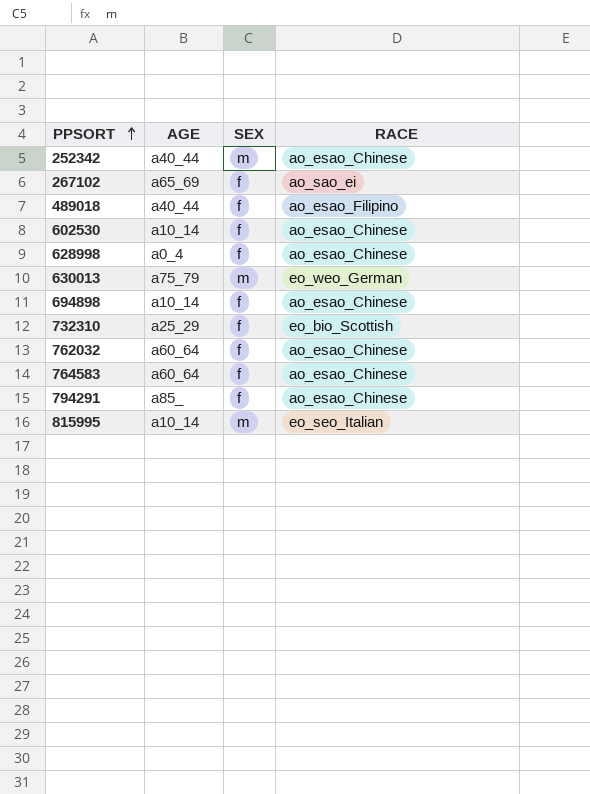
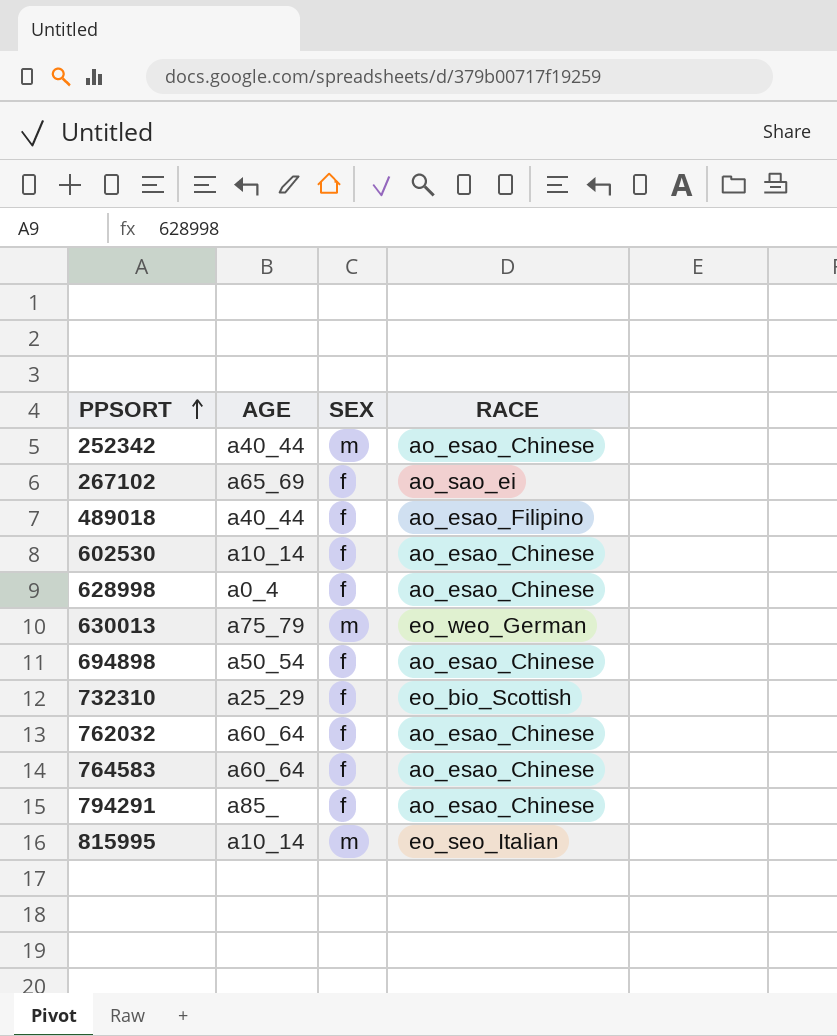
694898 | AGE: a10_14 -> a50_54

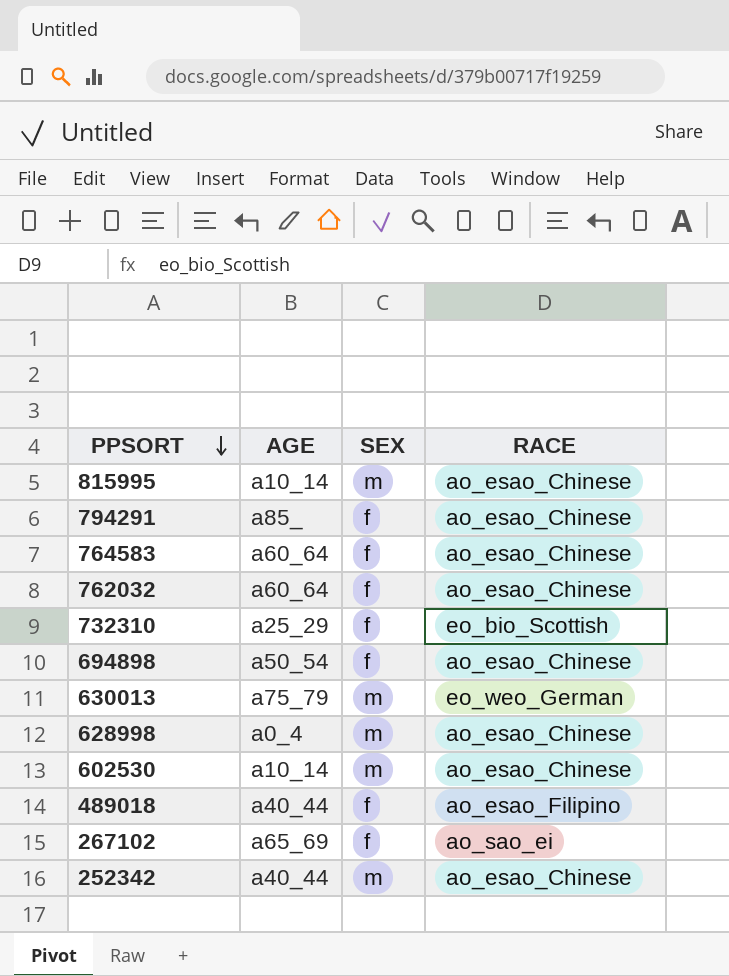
row order: PPSORT ascending -> PPSORT descending
815995 | RACE: eo_seo_Italian -> ao_esao_Chinese
628998 | SEX: f -> m
602530 | SEX: f -> m

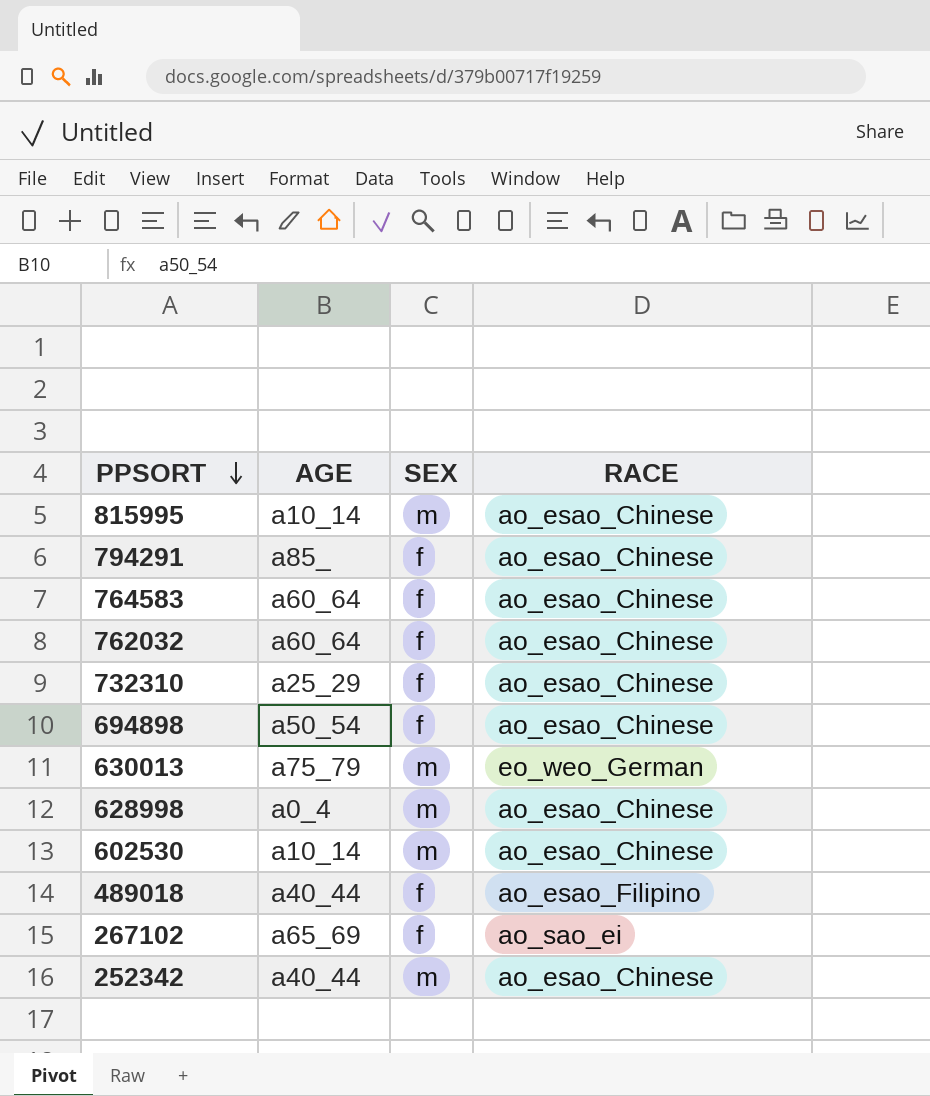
732310 | RACE: eo_bio_Scottish -> ao_esao_Chinese

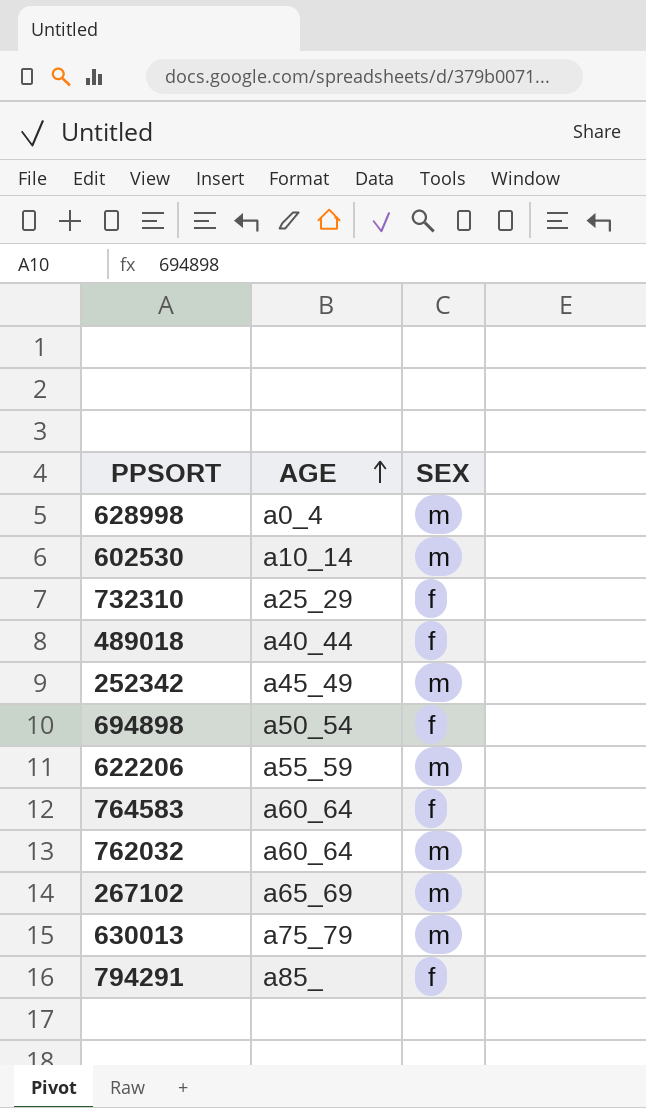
row order: PPSORT descending -> AGE ascending
column RACE | position: 4 -> none
row 815995: a10_14 | m | ao_esao_Chinese -> none
252342 | AGE: a40_44 -> a45_49
row 622206: none -> a55_59 | m
762032 | SEX: f -> m
267102 | SEX: f -> m

